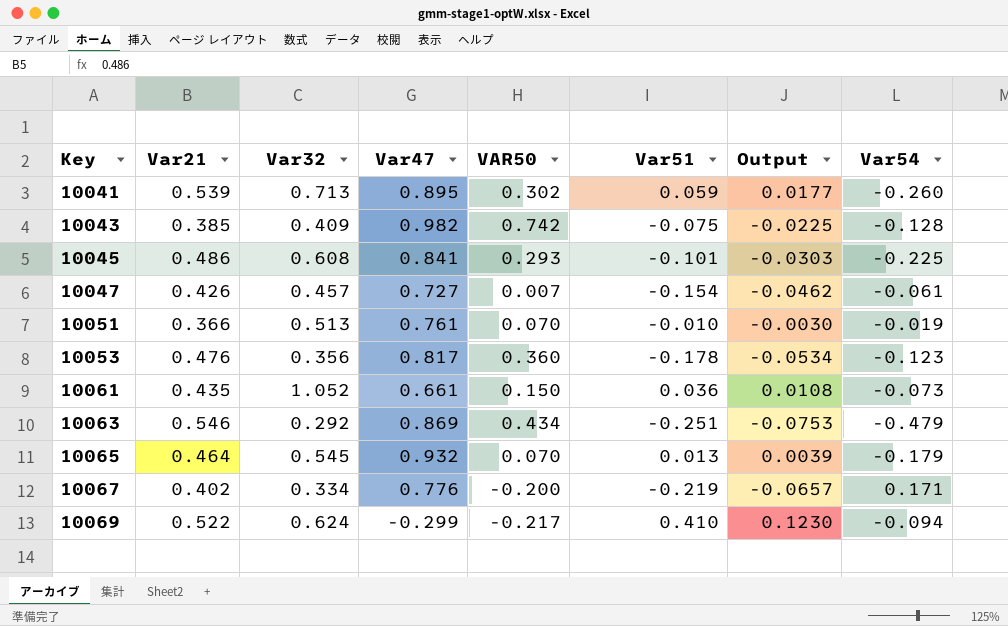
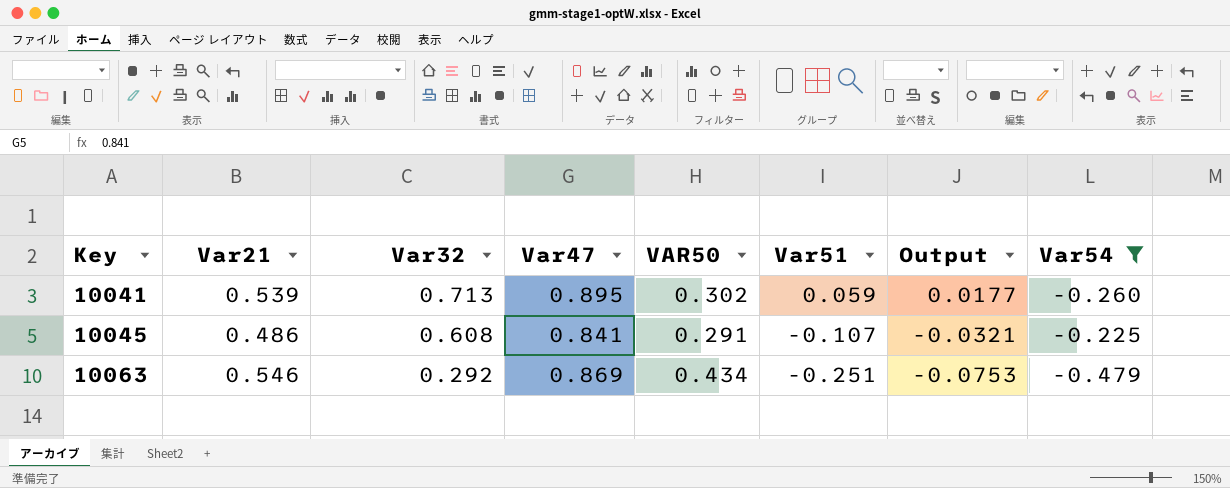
filter: none -> Var54 <= -0.225
10045 | VAR50: 0.293 -> 0.291
10045 | Var51: -0.101 -> -0.107
10045 | Output: -0.0303 -> -0.0321

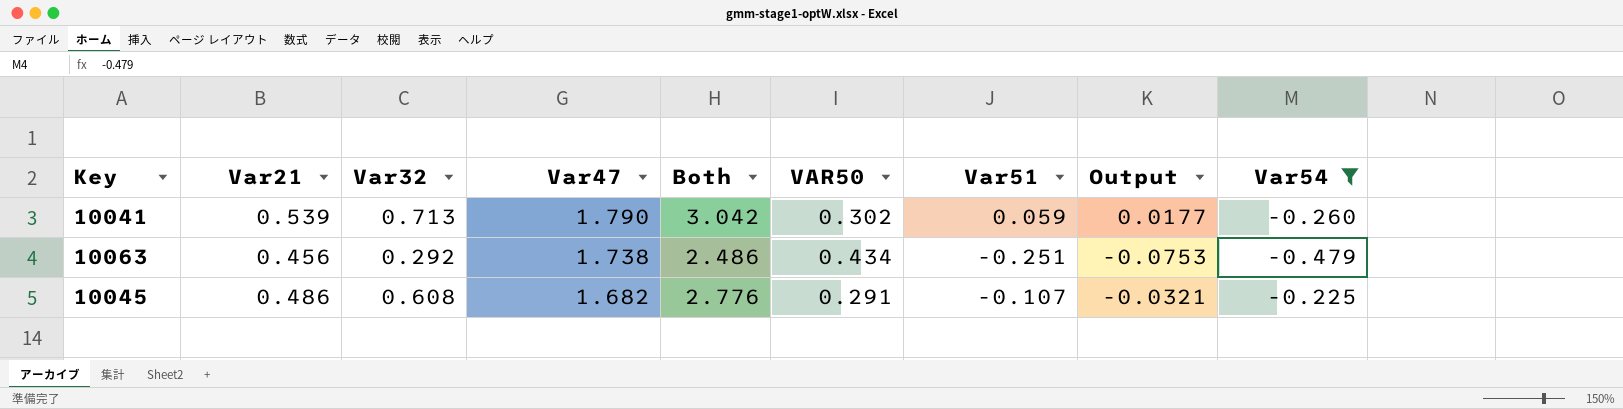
row order: Key ascending -> Var47 descending
column Both | formula: none -> [Var21] + [Var32] + [Var47]
10041 | Var47: 0.895 -> 1.790
10063 | Var21: 0.546 -> 0.456
10063 | Var47: 0.869 -> 1.738
10045 | Var47: 0.841 -> 1.682

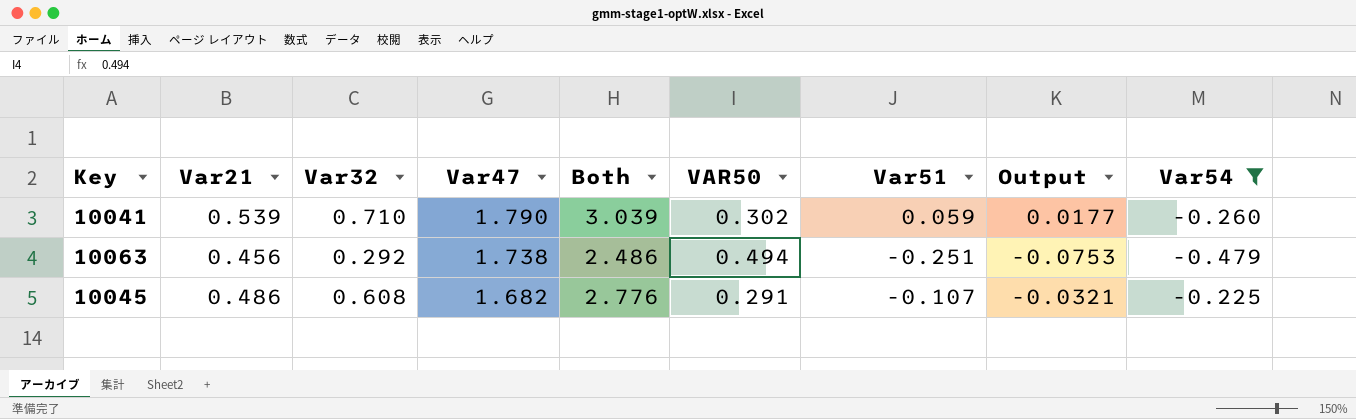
10041 | Var32: 0.713 -> 0.710
10041 | Both: 3.042 -> 3.039
10063 | VAR50: 0.434 -> 0.494

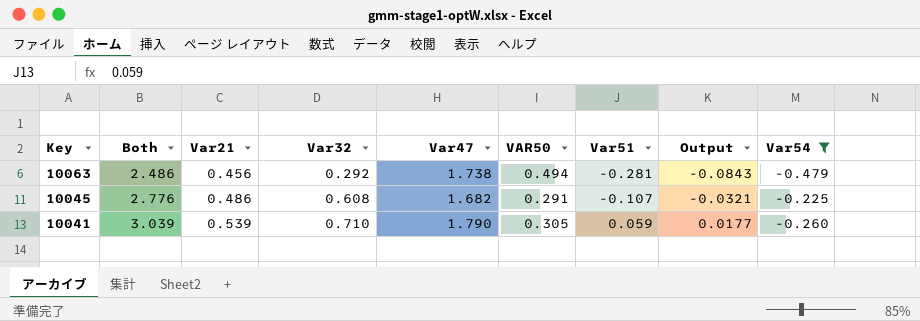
row order: Var47 descending -> Key descending
column Both | position: 5 -> 2
10063 | Var51: -0.251 -> -0.281
10063 | Output: -0.0753 -> -0.0843
10041 | VAR50: 0.302 -> 0.305

